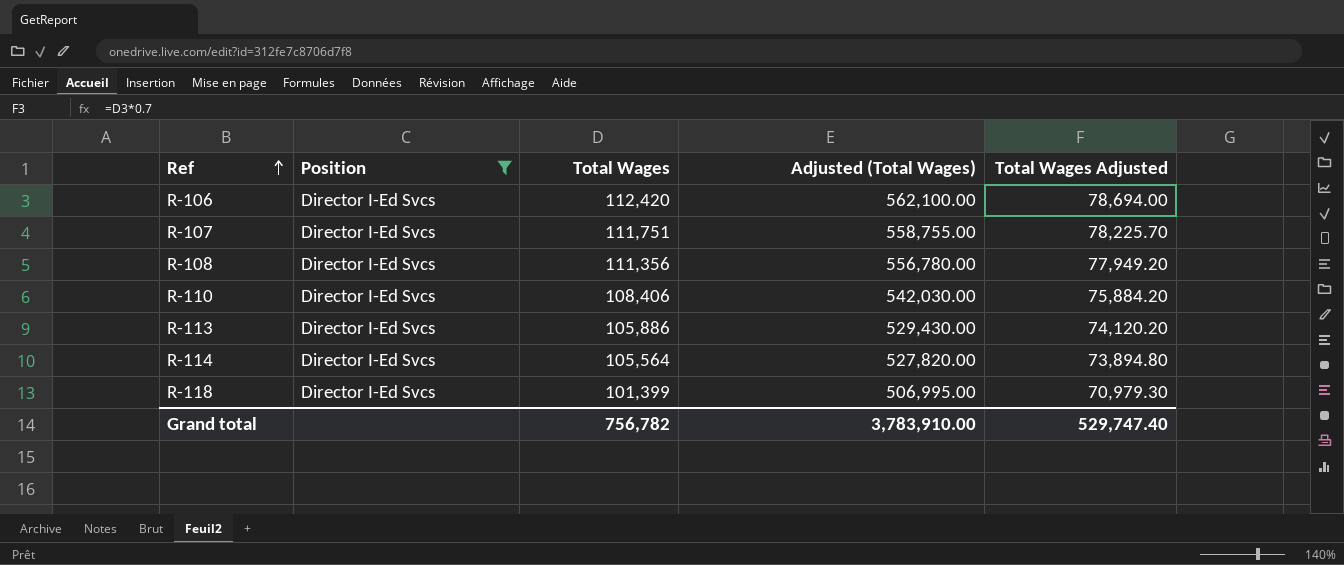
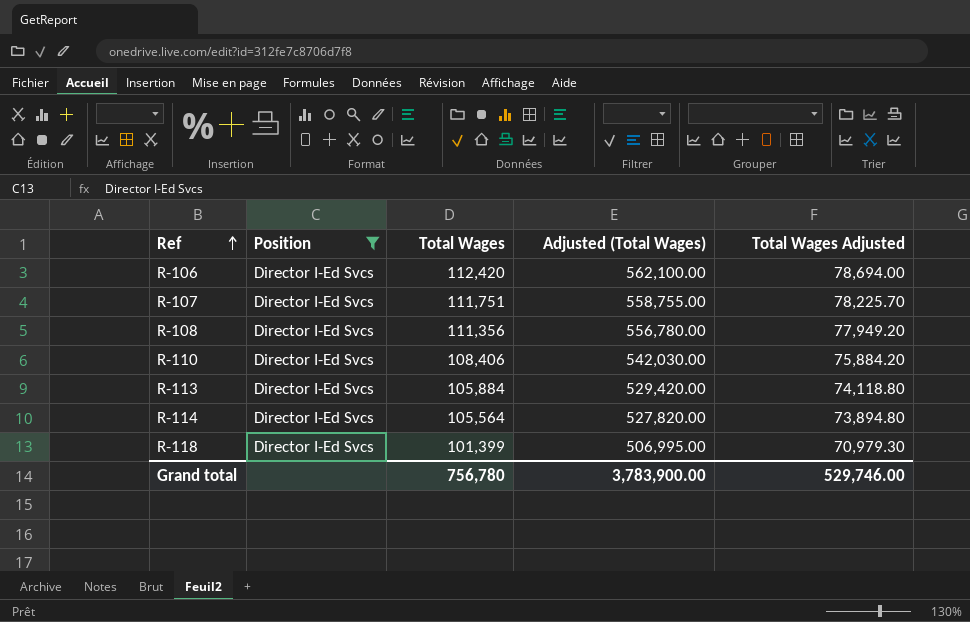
R-113 | Total Wages: 105,886 -> 105,884
R-113 | Adjusted (Total Wages): 529,430.00 -> 529,420.00
R-113 | Total Wages Adjusted: 74,120.20 -> 74,118.80
Grand total | Total Wages: 756,782 -> 756,780
Grand total | Adjusted (Total Wages): 3,783,910.00 -> 3,783,900.00
Grand total | Total Wages Adjusted: 529,747.40 -> 529,746.00

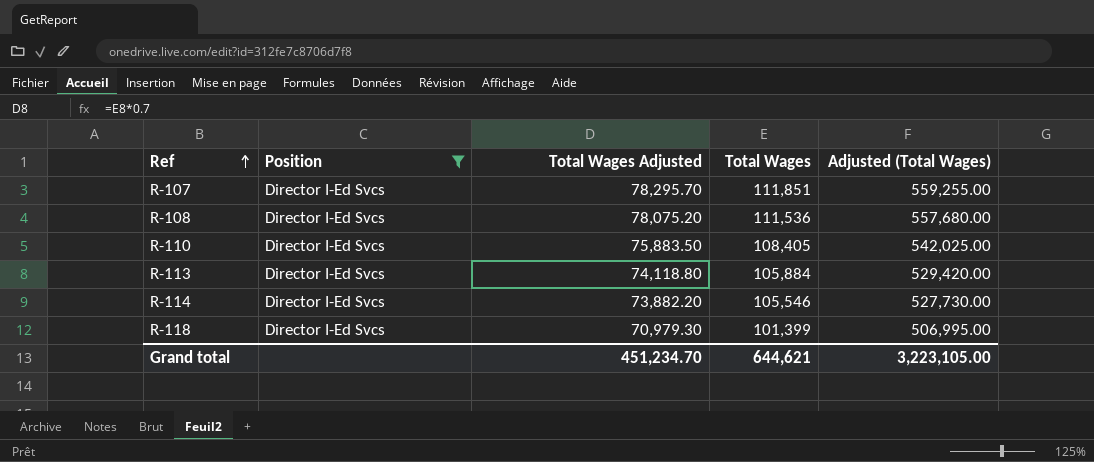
column Total Wages Adjusted | position: 5 -> 3
row R-106: Director I-Ed Svcs | 112,420 | 562,100.00 | 78,694.00 -> none
R-107 | Total Wages Adjusted: 78,225.70 -> 78,295.70
R-107 | Total Wages: 111,751 -> 111,851
R-107 | Adjusted (Total Wages): 558,755.00 -> 559,255.00
R-108 | Total Wages Adjusted: 77,949.20 -> 78,075.20
R-108 | Total Wages: 111,356 -> 111,536
R-108 | Adjusted (Total Wages): 556,780.00 -> 557,680.00
R-110 | Total Wages Adjusted: 75,884.20 -> 75,883.50
R-110 | Total Wages: 108,406 -> 108,405
R-110 | Adjusted (Total Wages): 542,030.00 -> 542,025.00
R-114 | Total Wages Adjusted: 73,894.80 -> 73,882.20
R-114 | Total Wages: 105,564 -> 105,546
R-114 | Adjusted (Total Wages): 527,820.00 -> 527,730.00
Grand total | Total Wages Adjusted: 529,746.00 -> 451,234.70
Grand total | Total Wages: 756,780 -> 644,621
Grand total | Adjusted (Total Wages): 3,783,900.00 -> 3,223,105.00

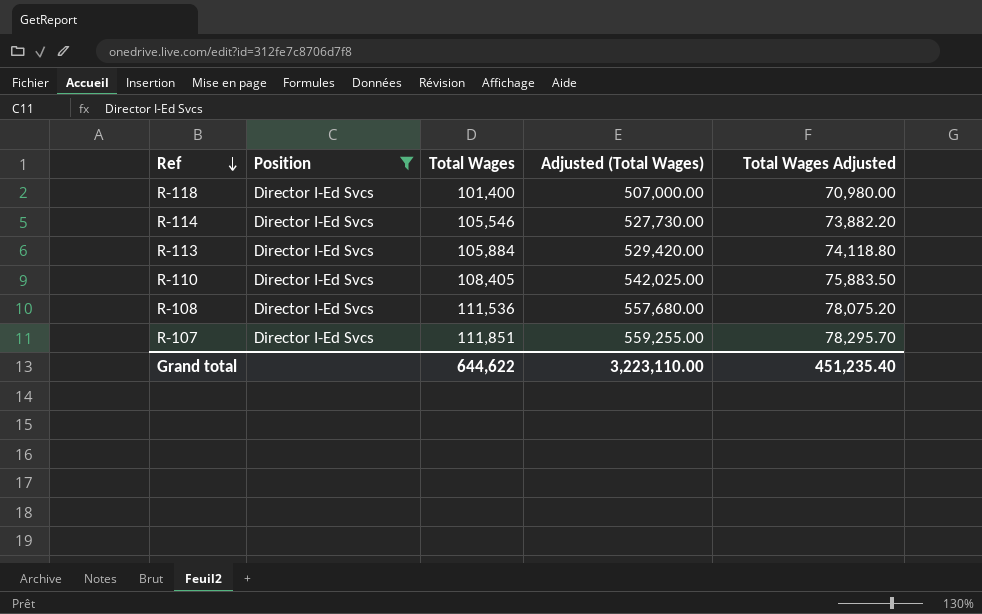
row order: Ref ascending -> Ref descending
column Total Wages Adjusted | position: 3 -> 5
R-118 | Total Wages: 101,399 -> 101,400
R-118 | Adjusted (Total Wages): 506,995.00 -> 507,000.00
R-118 | Total Wages Adjusted: 70,979.30 -> 70,980.00
Grand total | Total Wages: 644,621 -> 644,622
Grand total | Adjusted (Total Wages): 3,223,105.00 -> 3,223,110.00
Grand total | Total Wages Adjusted: 451,234.70 -> 451,235.40

